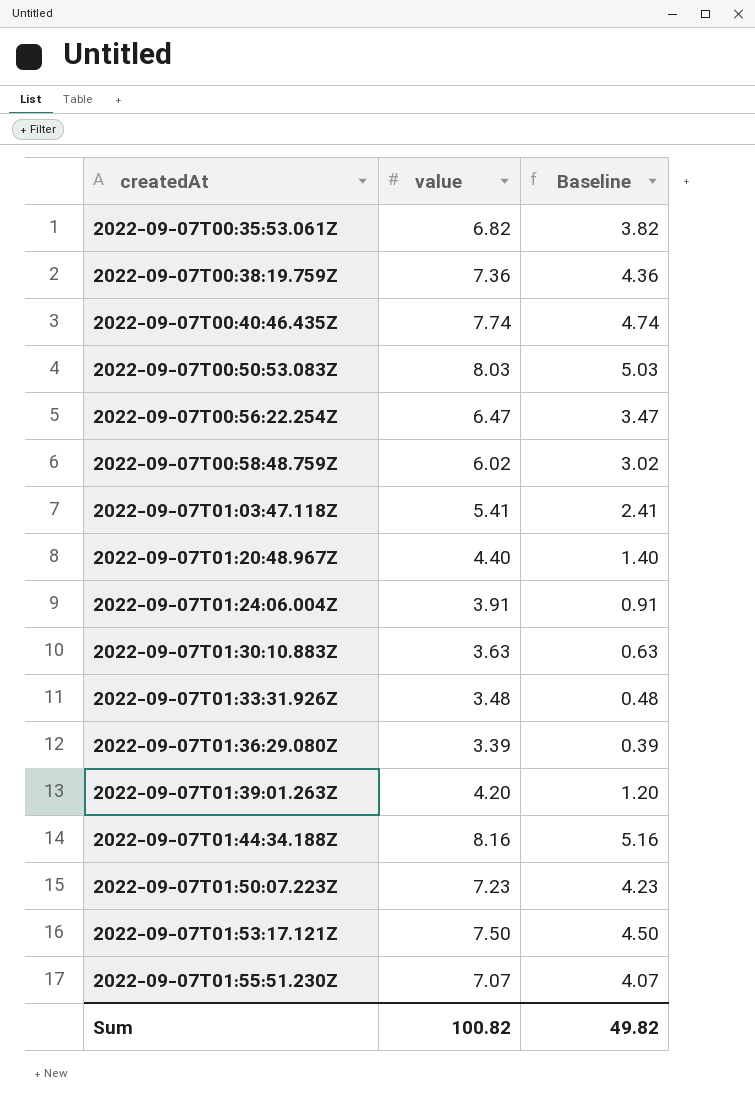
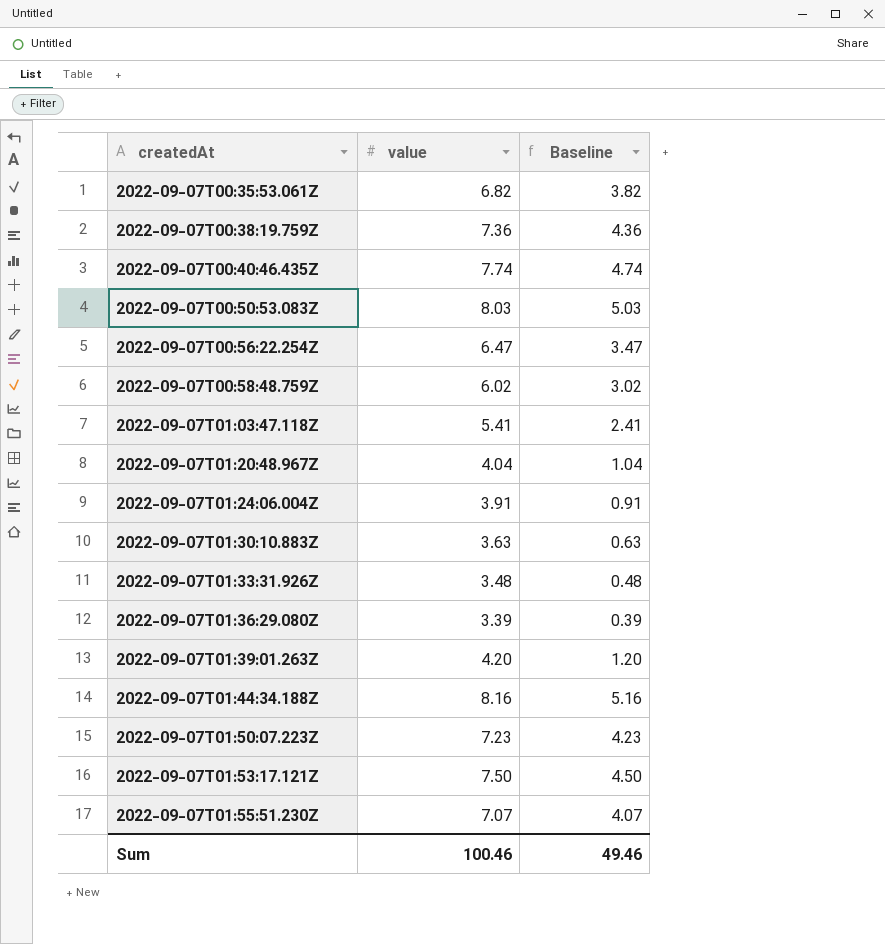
2022-09-07T01:20:48.967Z | value: 4.40 -> 4.04
2022-09-07T01:20:48.967Z | Baseline: 1.40 -> 1.04
Sum | value: 100.82 -> 100.46
Sum | Baseline: 49.82 -> 49.46

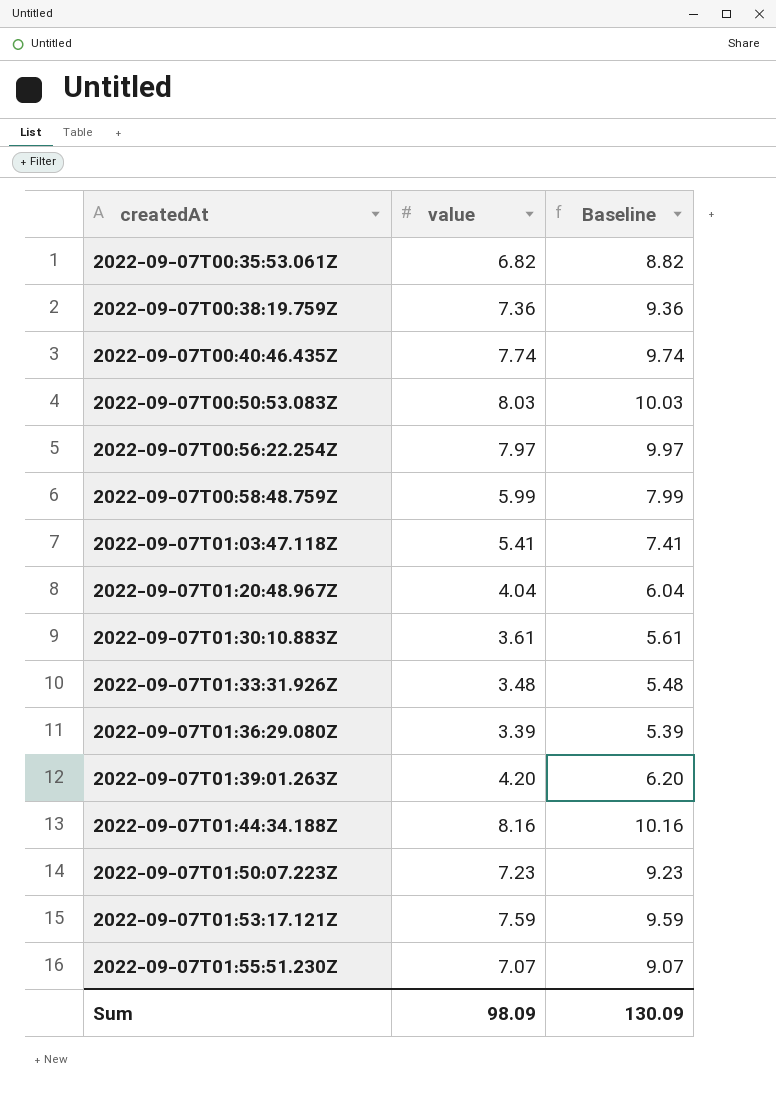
column Baseline | formula: [value] - 3 -> [value] + 2
row 2022-09-07T01:24:06.004Z: 3.91 | 0.91 -> none
2022-09-07T00:56:22.254Z | value: 6.47 -> 7.97
2022-09-07T00:58:48.759Z | value: 6.02 -> 5.99
2022-09-07T01:30:10.883Z | value: 3.63 -> 3.61
2022-09-07T01:53:17.121Z | value: 7.50 -> 7.59
Sum | value: 100.46 -> 98.09
Sum | Baseline: 49.46 -> 130.09

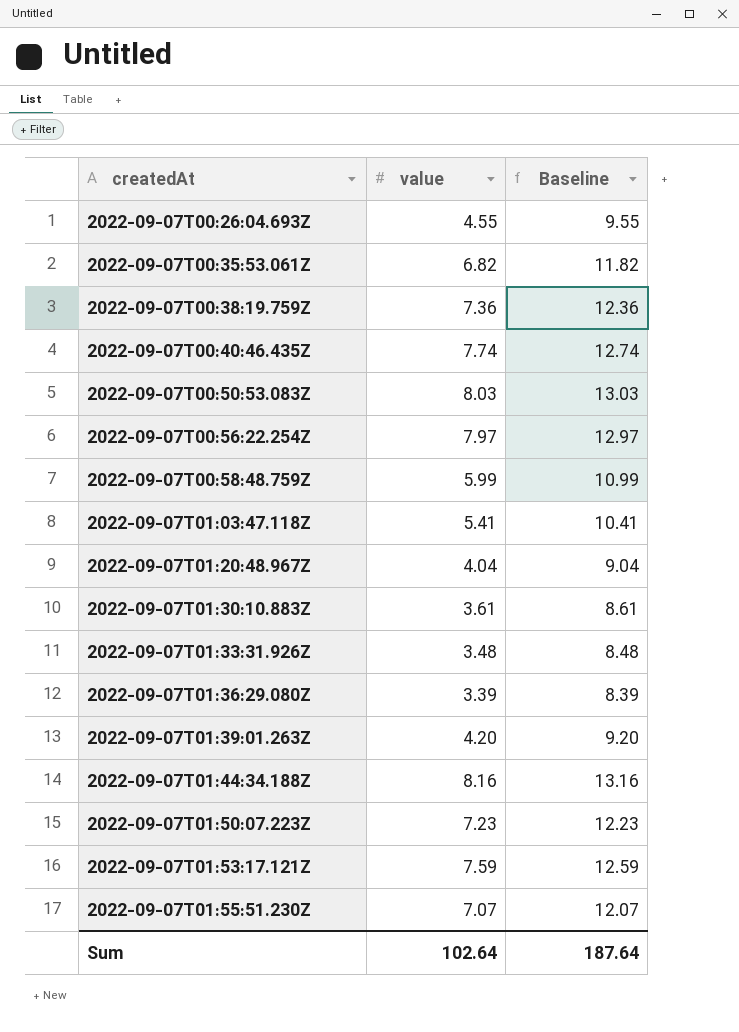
column Baseline | formula: [value] + 2 -> [value] + 5
row 2022-09-07T00:26:04.693Z: none -> 4.55 | 9.55
Sum | value: 98.09 -> 102.64
Sum | Baseline: 130.09 -> 187.64

